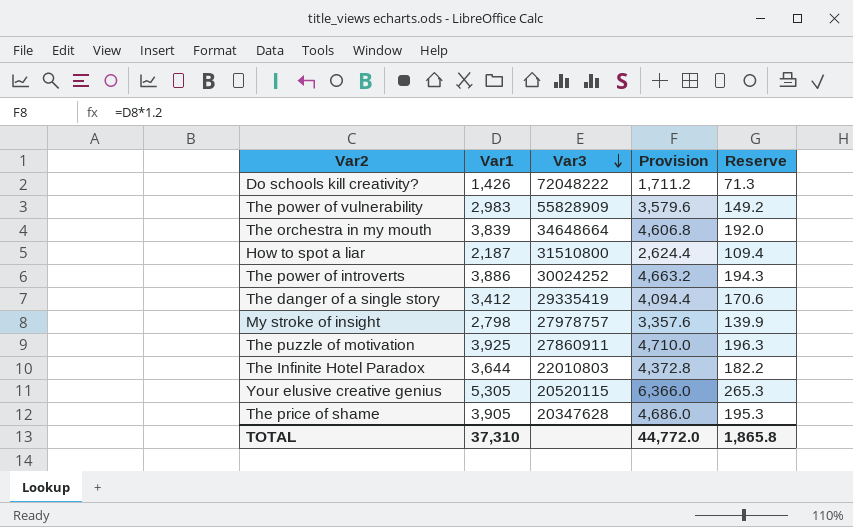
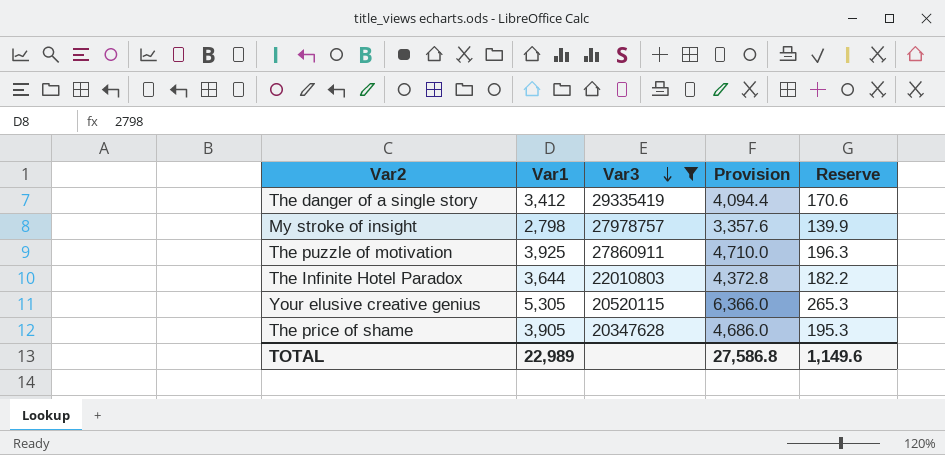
filter: none -> Var3 <= 29335419
TOTAL | Var1: 37,310 -> 22,989
TOTAL | Provision: 44,772.0 -> 27,586.8
TOTAL | Reserve: 1,865.8 -> 1,149.6

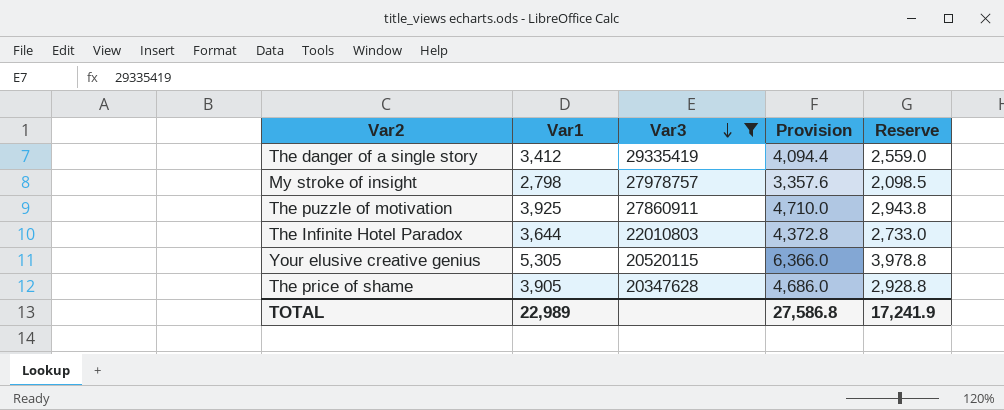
column Reserve | formula: [Var1] * 0.05 -> [Var1] * 0.75
TOTAL | Reserve: 1,149.6 -> 17,241.9

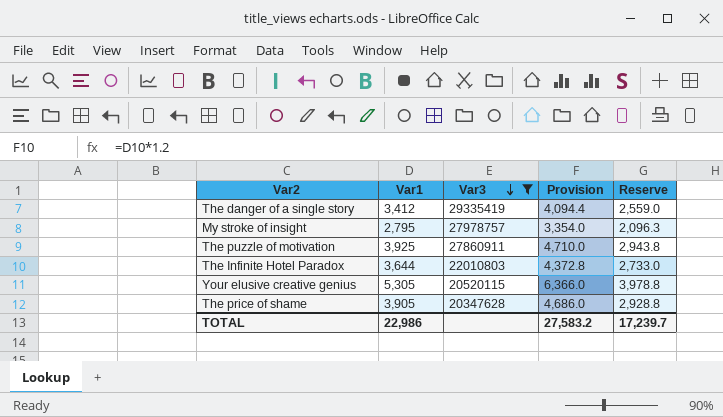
My stroke of insight | Var1: 2,798 -> 2,795
My stroke of insight | Provision: 3,357.6 -> 3,354.0
My stroke of insight | Reserve: 2,098.5 -> 2,096.3
TOTAL | Var1: 22,989 -> 22,986
TOTAL | Provision: 27,586.8 -> 27,583.2
TOTAL | Reserve: 17,241.9 -> 17,239.7

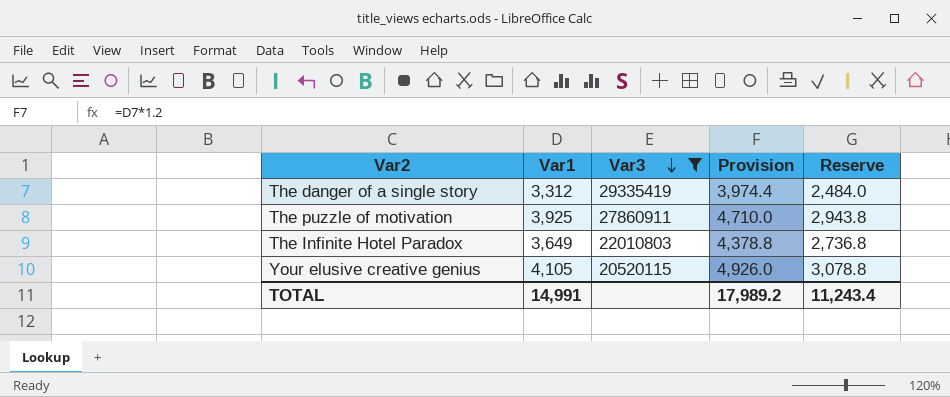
row My stroke of insight: 2,795 | 27978757 | 3,354.0 | 2,096.3 -> none
row The price of shame: 3,905 | 20347628 | 4,686.0 | 2,928.8 -> none
The danger of a single story | Var1: 3,412 -> 3,312
The danger of a single story | Provision: 4,094.4 -> 3,974.4
The danger of a single story | Reserve: 2,559.0 -> 2,484.0
The Infinite Hotel Paradox | Var1: 3,644 -> 3,649
The Infinite Hotel Paradox | Provision: 4,372.8 -> 4,378.8
The Infinite Hotel Paradox | Reserve: 2,733.0 -> 2,736.8
Your elusive creative genius | Var1: 5,305 -> 4,105
Your elusive creative genius | Provision: 6,366.0 -> 4,926.0
Your elusive creative genius | Reserve: 3,978.8 -> 3,078.8
TOTAL | Var1: 22,986 -> 14,991
TOTAL | Provision: 27,583.2 -> 17,989.2
TOTAL | Reserve: 17,239.7 -> 11,243.4

